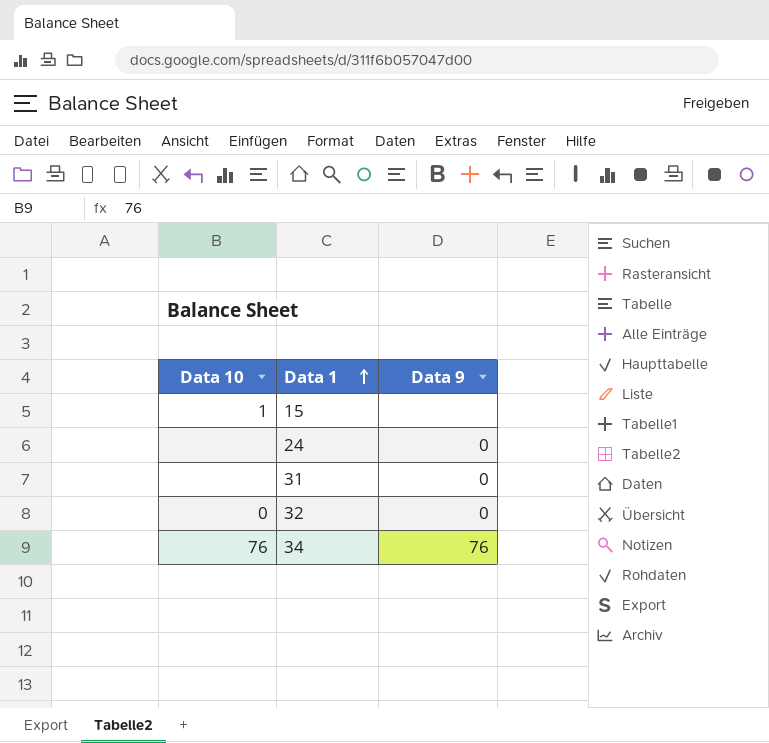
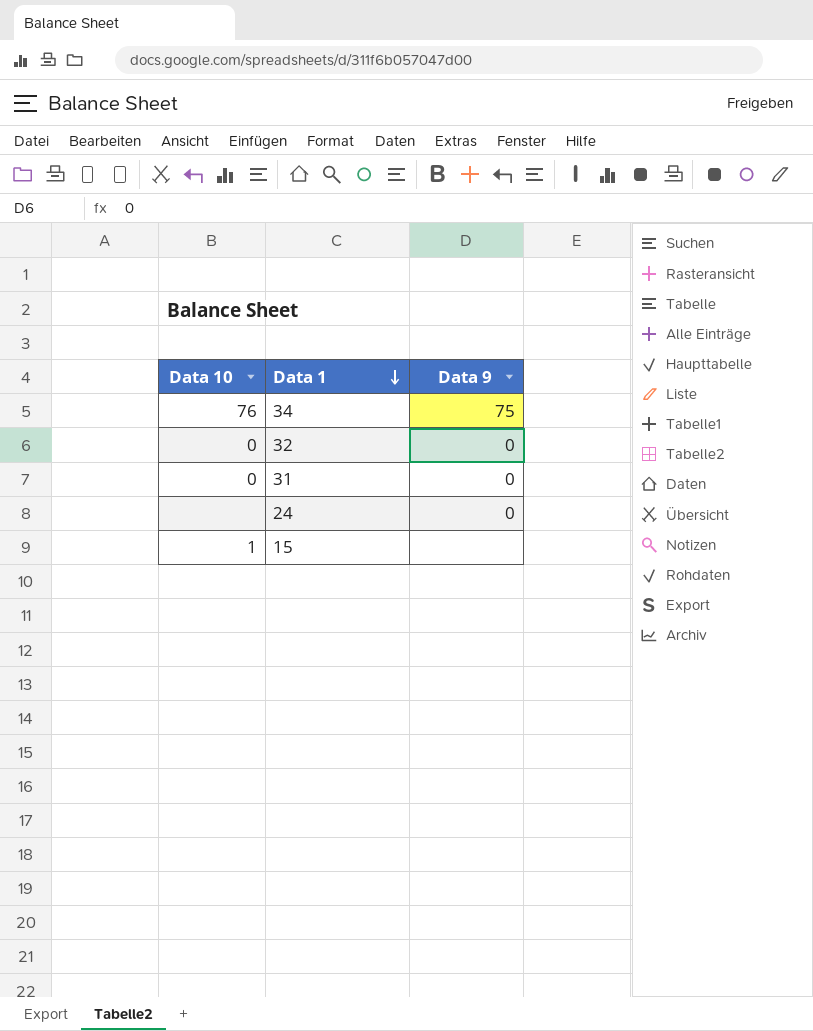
row order: Data 1 ascending -> Data 1 descending
34 | Data 9: 76 -> 75
31 | Data 10: none -> 0

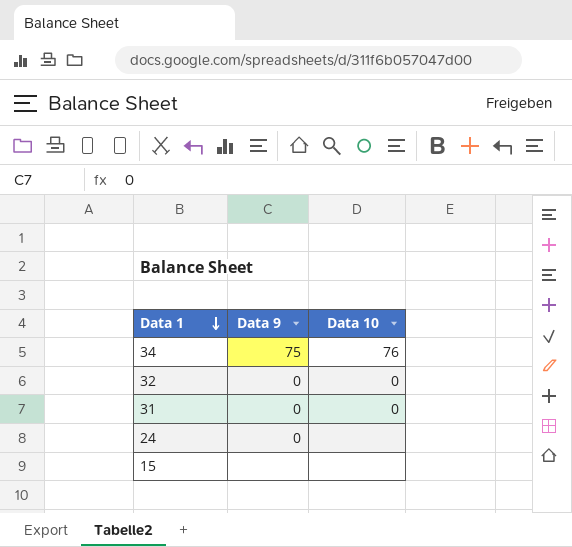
column Data 10 | position: 1 -> 3
15 | Data 10: 1 -> none

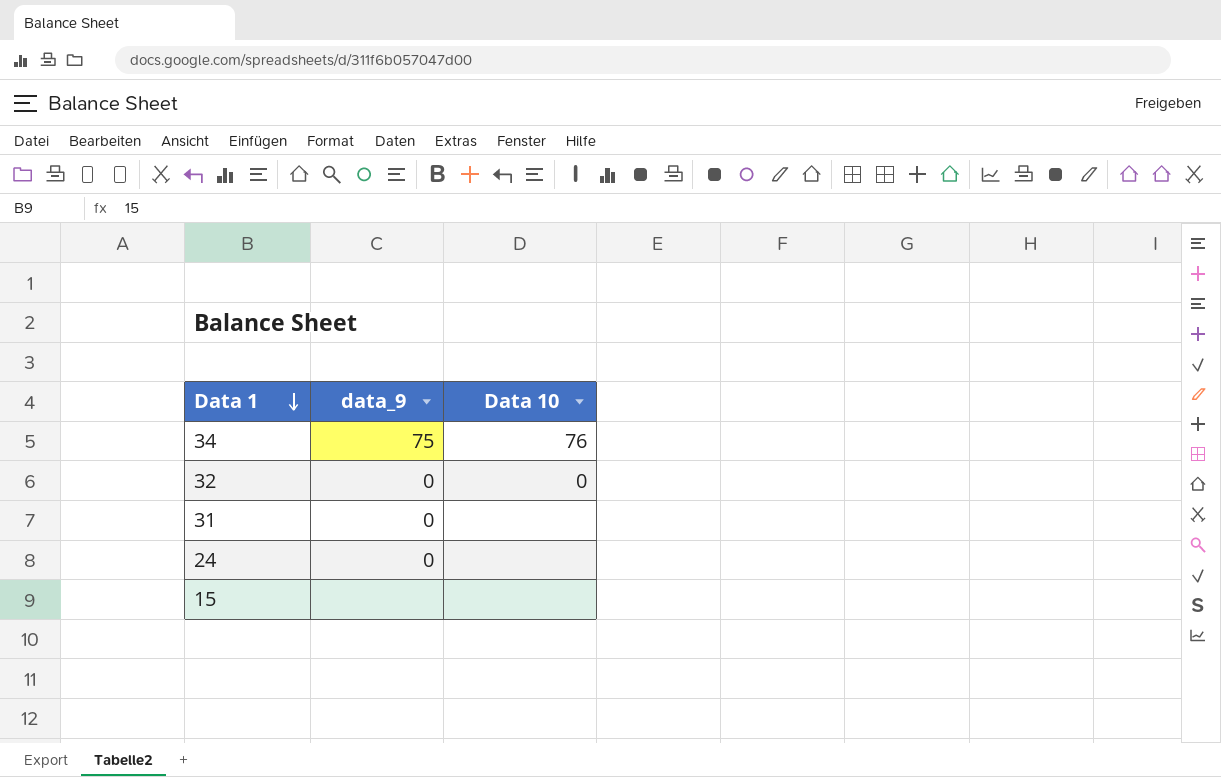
column name: Data 9 -> data_9
31 | Data 10: 0 -> none

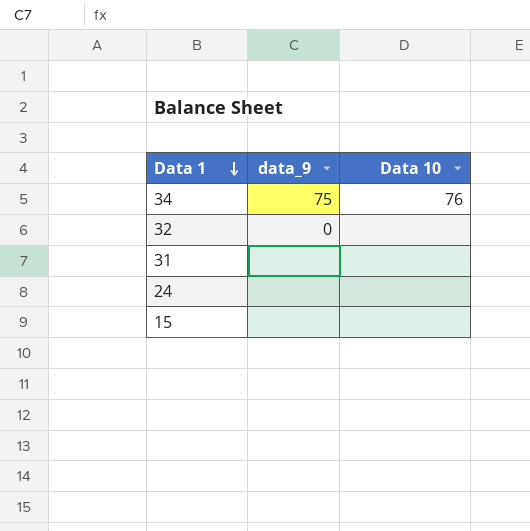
32 | Data 10: 0 -> none
31 | data_9: 0 -> none
24 | data_9: 0 -> none

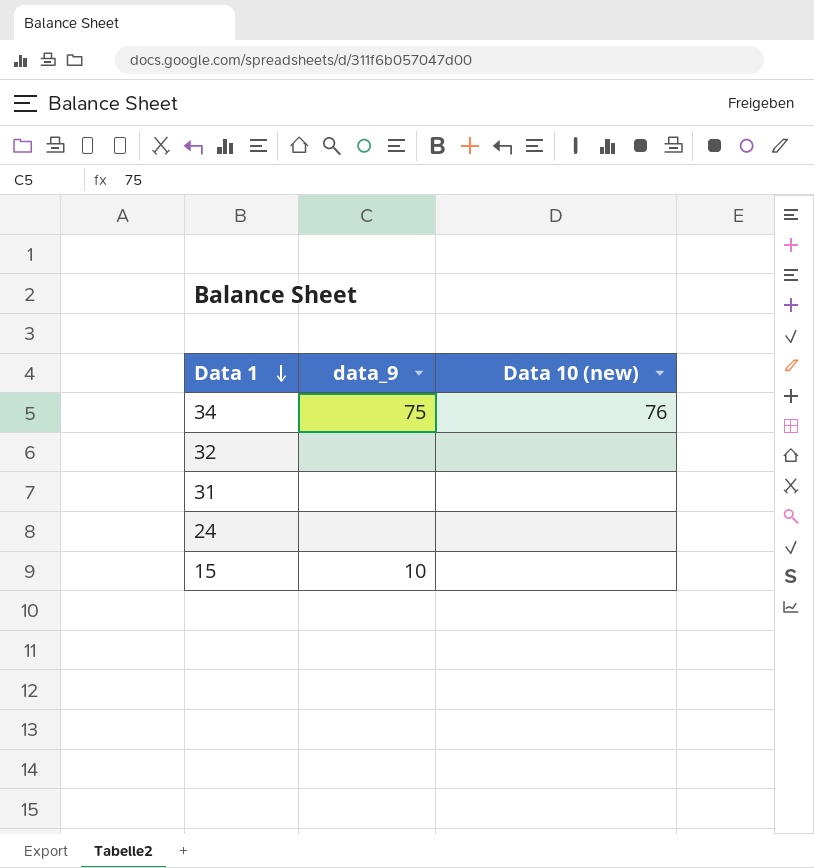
column name: Data 10 -> Data 10 (new)
32 | data_9: 0 -> none
15 | data_9: none -> 10

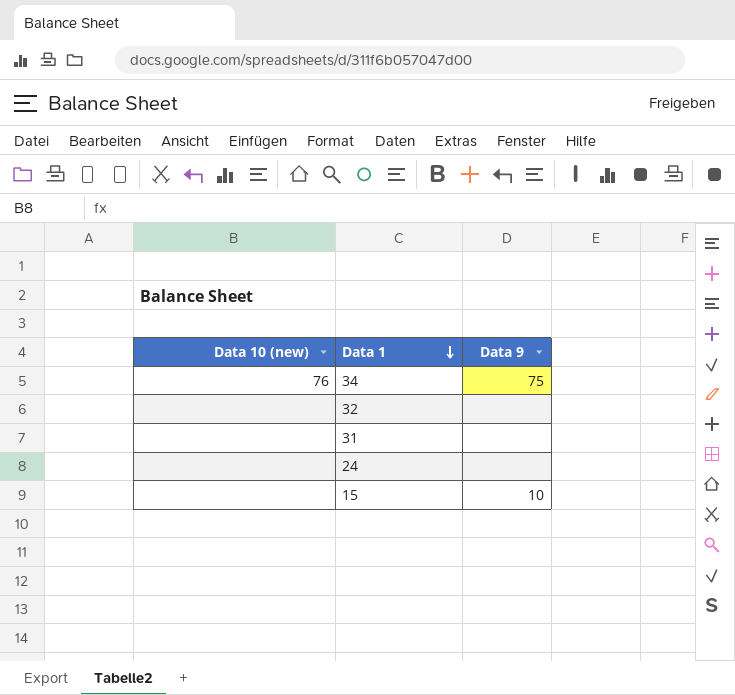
column Data 10 (new) | position: 3 -> 1
column name: data_9 -> Data 9

